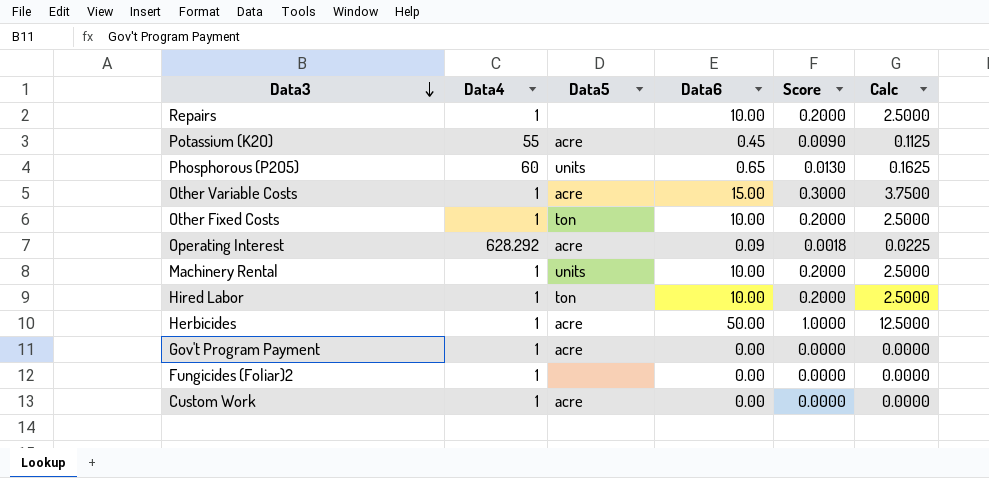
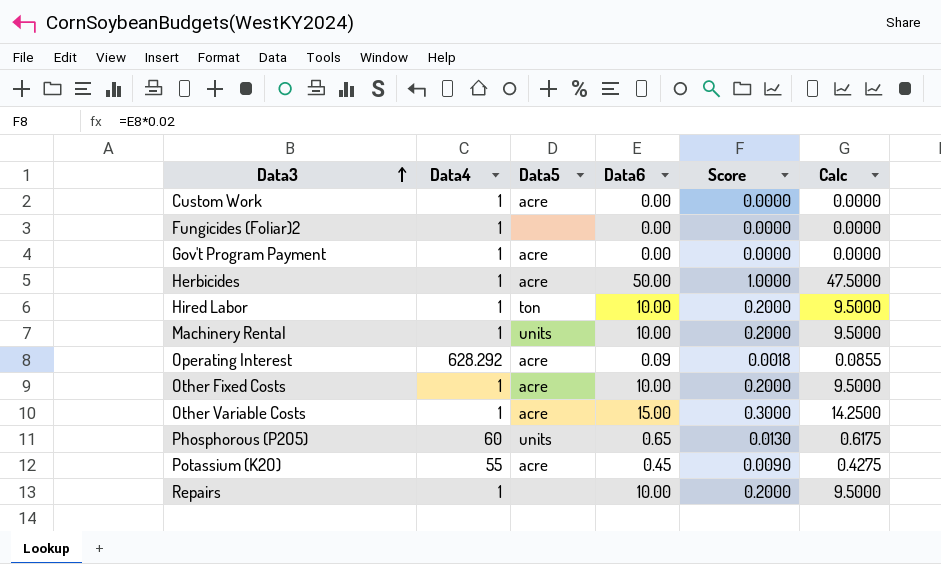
row order: Data3 descending -> Data3 ascending
column Calc | formula: [Data6] * 0.25 -> [Data6] * 0.95
Other Fixed Costs | Data5: ton -> acre

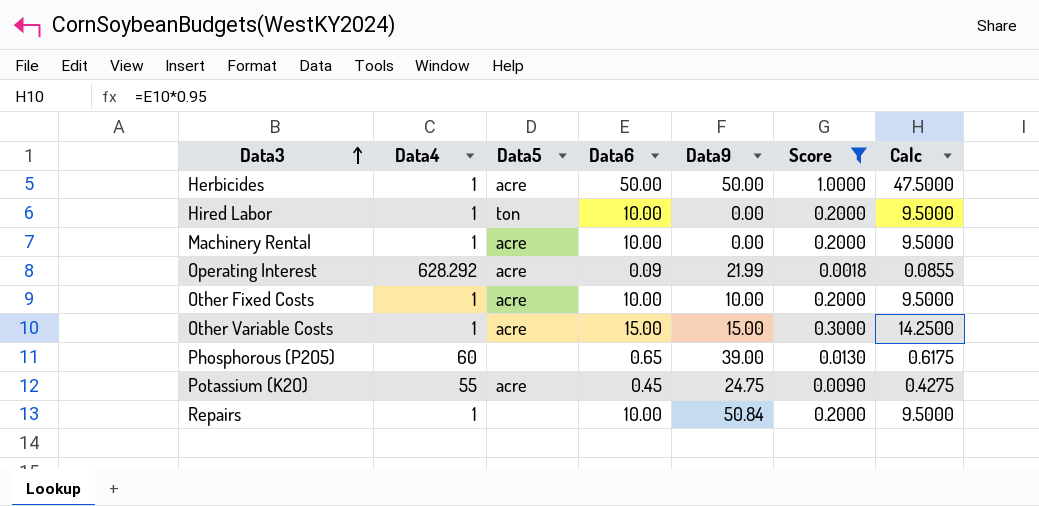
filter: none -> Score != 0.0000
column Data9 | position: none -> 5
Machinery Rental | Data5: units -> acre
Phosphorous (P2O5) | Data5: units -> none

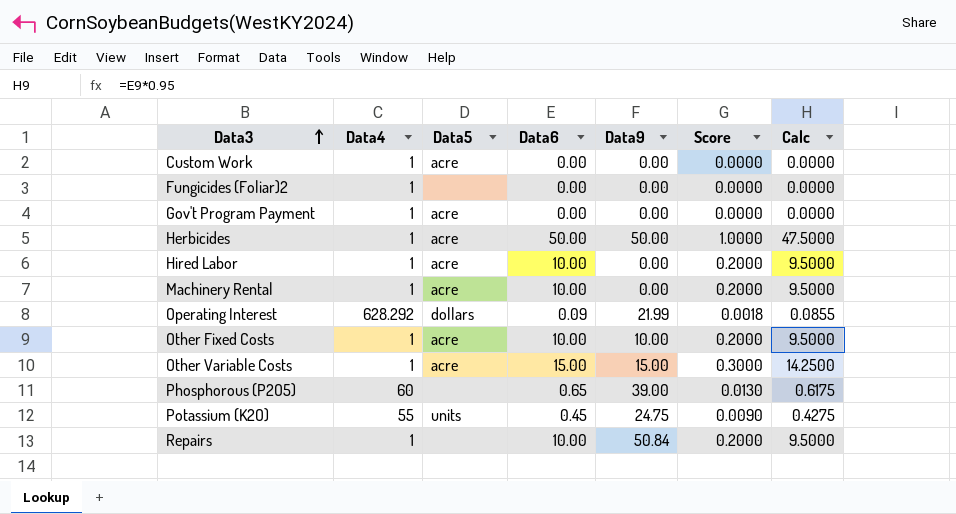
filter: Score != 0.0000 -> none
Hired Labor | Data5: ton -> acre
Operating Interest | Data5: acre -> dollars
Potassium (K2O) | Data5: acre -> units

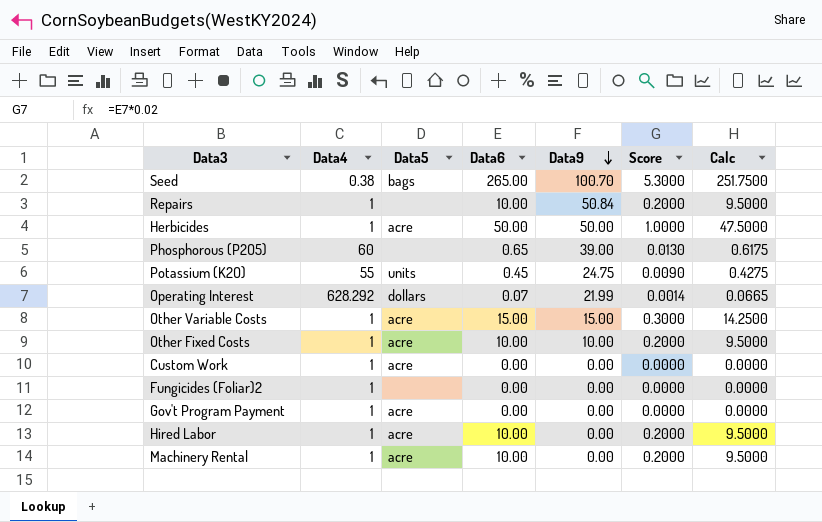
row order: Data3 ascending -> Data9 descending
row Seed: none -> 0.38 | bags | 265.00 | 100.70 | 5.3000 | 251.7500
Operating Interest | Data6: 0.09 -> 0.07
Operating Interest | Score: 0.0018 -> 0.0014
Operating Interest | Calc: 0.0855 -> 0.0665

